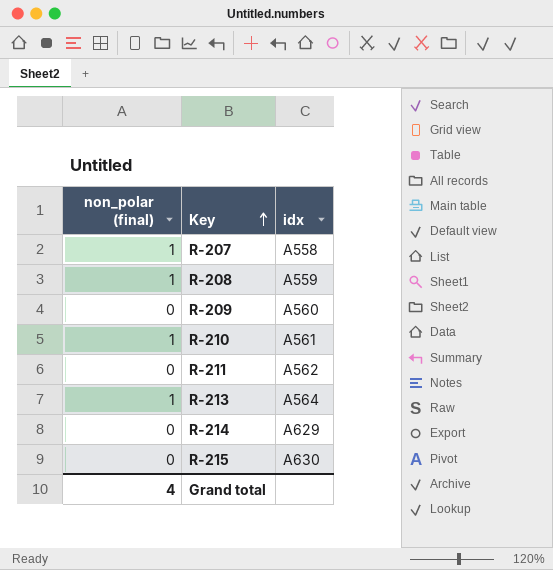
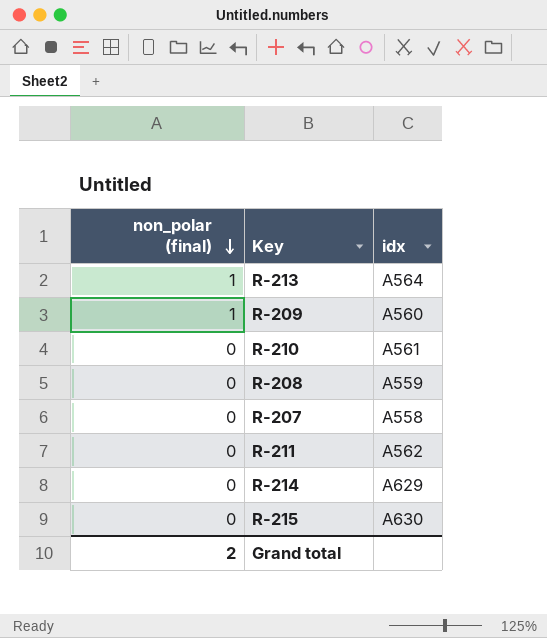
row order: Key ascending -> non_polar (final) descending
R-209 | non_polar (final): 0 -> 1
R-210 | non_polar (final): 1 -> 0
R-208 | non_polar (final): 1 -> 0
R-207 | non_polar (final): 1 -> 0
Grand total | non_polar (final): 4 -> 2

